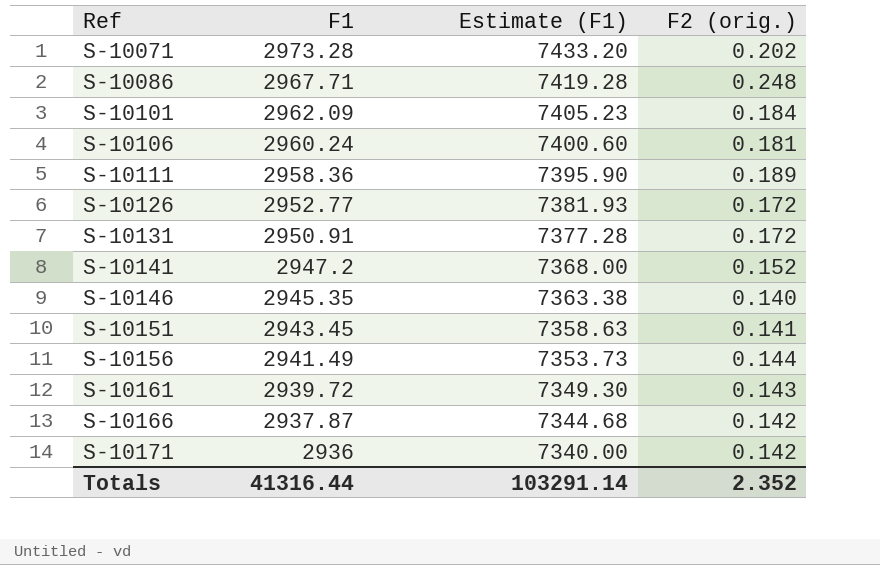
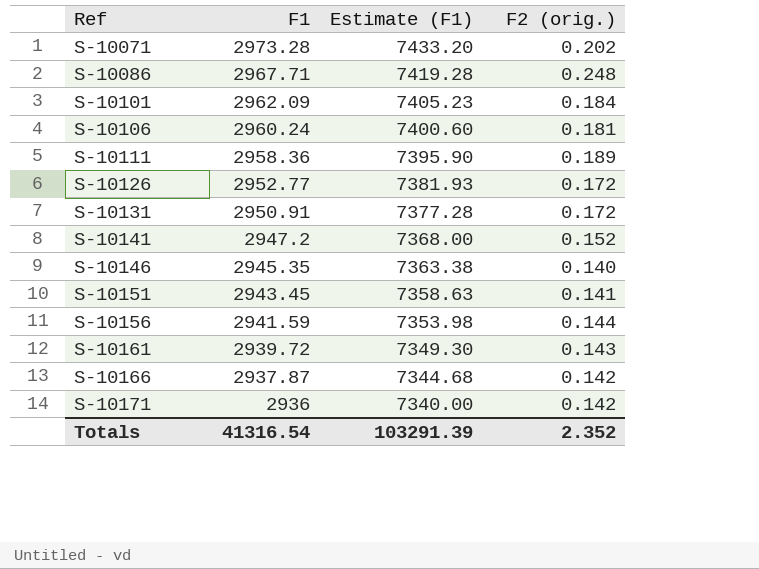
S-10156 | F1: 2941.49 -> 2941.59
S-10156 | Estimate (F1): 7353.73 -> 7353.98
Totals | F1: 41316.44 -> 41316.54
Totals | Estimate (F1): 103291.14 -> 103291.39

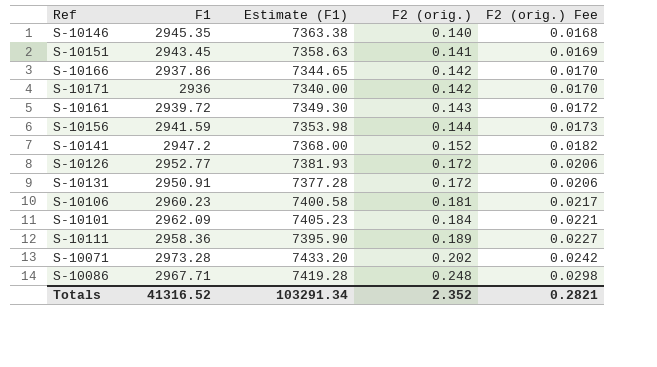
row order: Ref ascending -> F2 (orig.) ascending
column F2 (orig.) Fee | formula: none -> [F2 (orig.)] * 0.12
S-10166 | F1: 2937.87 -> 2937.86
S-10166 | Estimate (F1): 7344.68 -> 7344.65
S-10106 | F1: 2960.24 -> 2960.23
S-10106 | Estimate (F1): 7400.60 -> 7400.58
Totals | F1: 41316.54 -> 41316.52
Totals | Estimate (F1): 103291.39 -> 103291.34

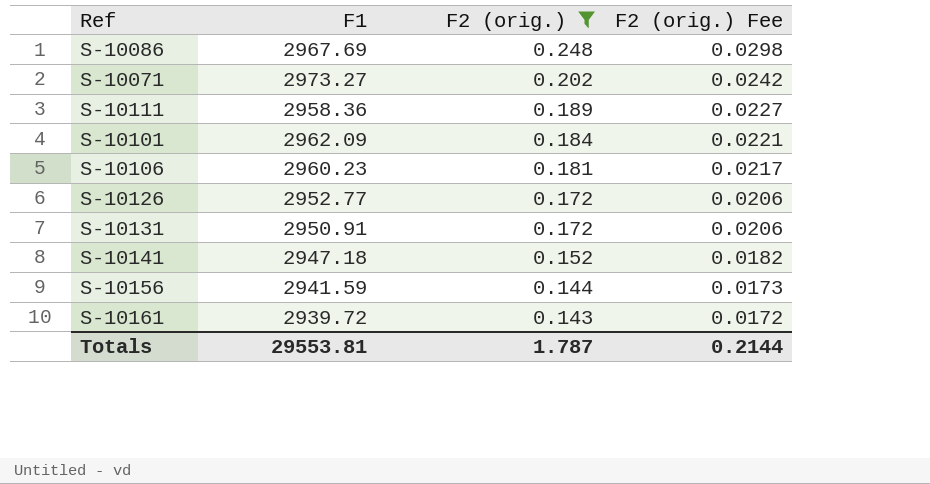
filter: none -> F2 (orig.) >= 0.143
row order: F2 (orig.) ascending -> F2 (orig.) descending
column Estimate (F1) | formula: [F1] * 2.5 -> none
S-10086 | F1: 2967.71 -> 2967.69
S-10071 | F1: 2973.28 -> 2973.27
S-10141 | F1: 2947.2 -> 2947.18
Totals | F1: 41316.52 -> 29553.81
Totals | F2 (orig.): 2.352 -> 1.787
Totals | F2 (orig.) Fee: 0.2821 -> 0.2144

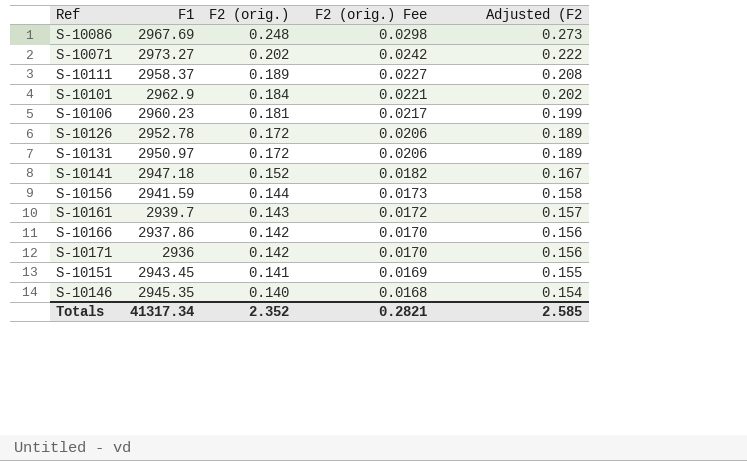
filter: F2 (orig.) >= 0.143 -> none
column Adjusted (F2 | formula: none -> [F2 (orig.)] * 1.1
S-10111 | F1: 2958.36 -> 2958.37
S-10101 | F1: 2962.09 -> 2962.9
S-10126 | F1: 2952.77 -> 2952.78
S-10131 | F1: 2950.91 -> 2950.97
S-10161 | F1: 2939.72 -> 2939.7
Totals | F1: 29553.81 -> 41317.34
Totals | F2 (orig.): 1.787 -> 2.352
Totals | F2 (orig.) Fee: 0.2144 -> 0.2821

